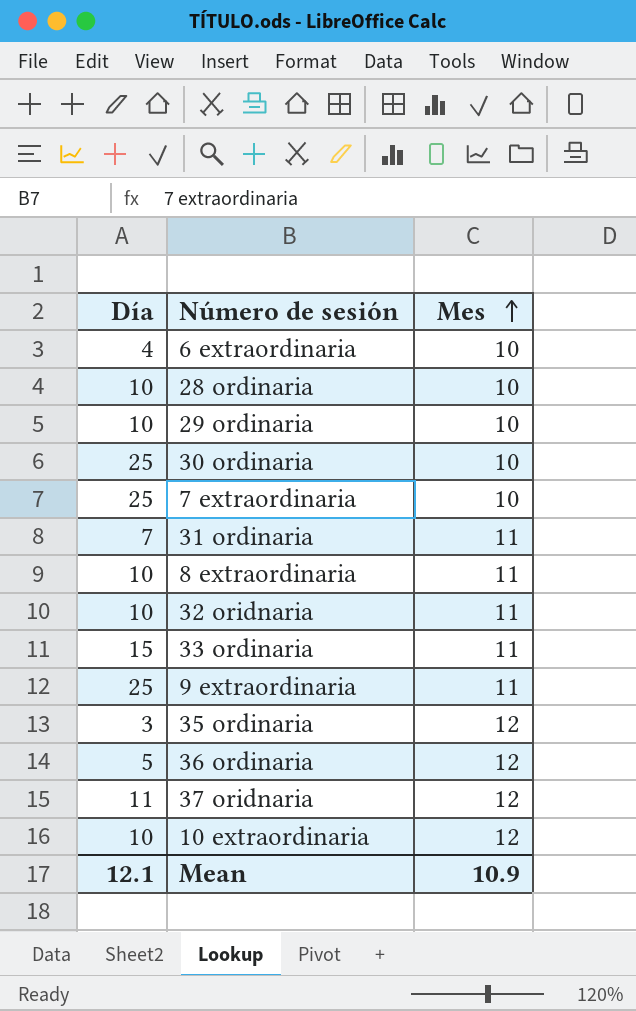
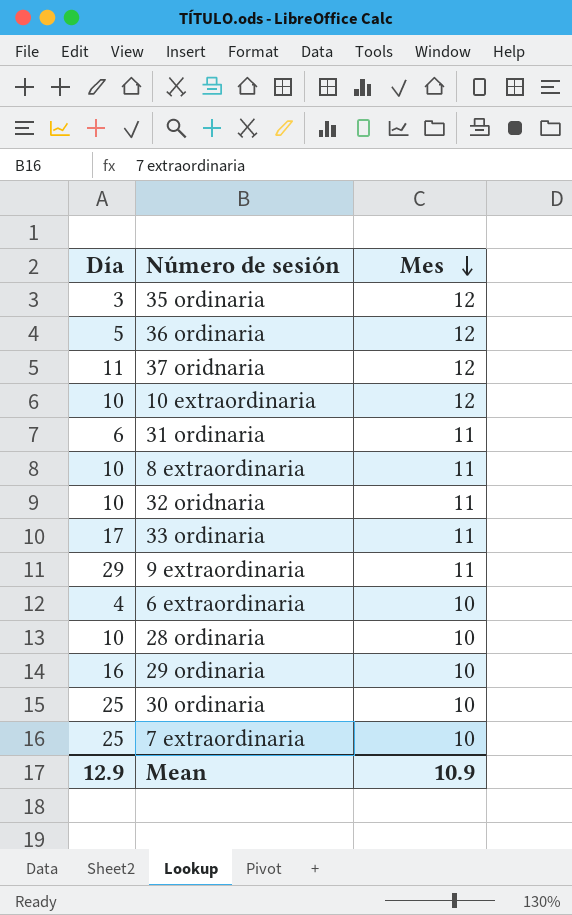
row order: Mes ascending -> Mes descending
31 ordinaria | Día: 7 -> 6
33 ordinaria | Día: 15 -> 17
9 extraordinaria | Día: 25 -> 29
29 ordinaria | Día: 10 -> 16
Mean | Día: 12.1 -> 12.9

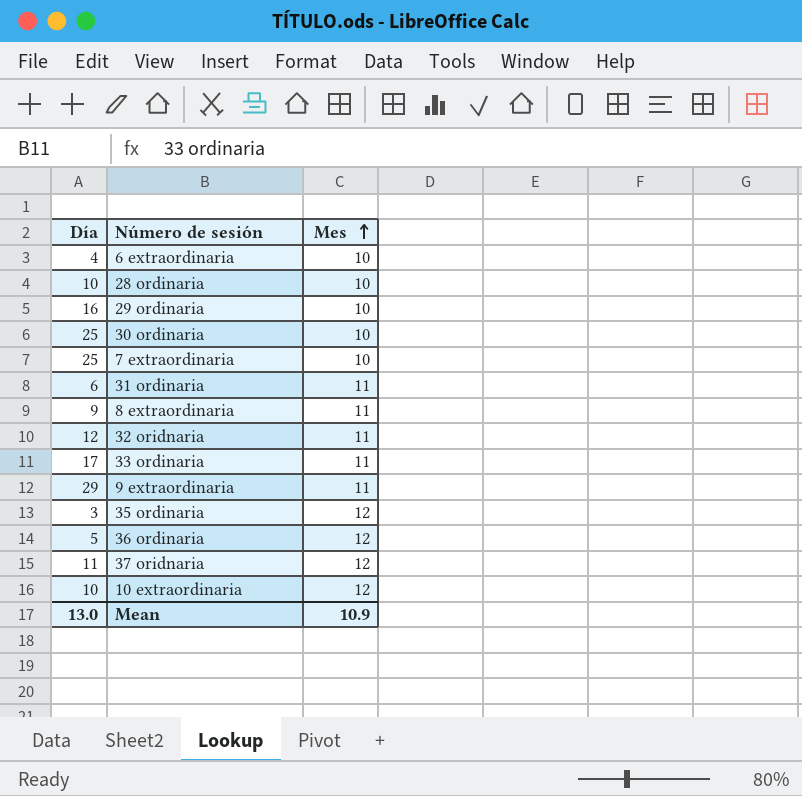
row order: Mes descending -> Mes ascending
8 extraordinaria | Día: 10 -> 9
32 oridnaria | Día: 10 -> 12
Mean | Día: 12.9 -> 13.0

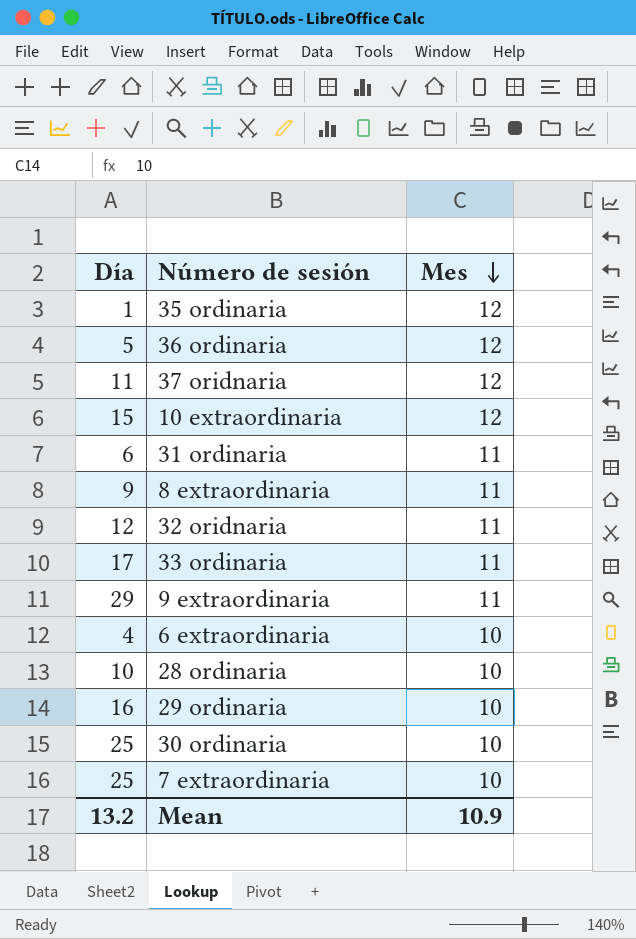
row order: Mes ascending -> Mes descending
35 ordinaria | Día: 3 -> 1
10 extraordinaria | Día: 10 -> 15
Mean | Día: 13.0 -> 13.2

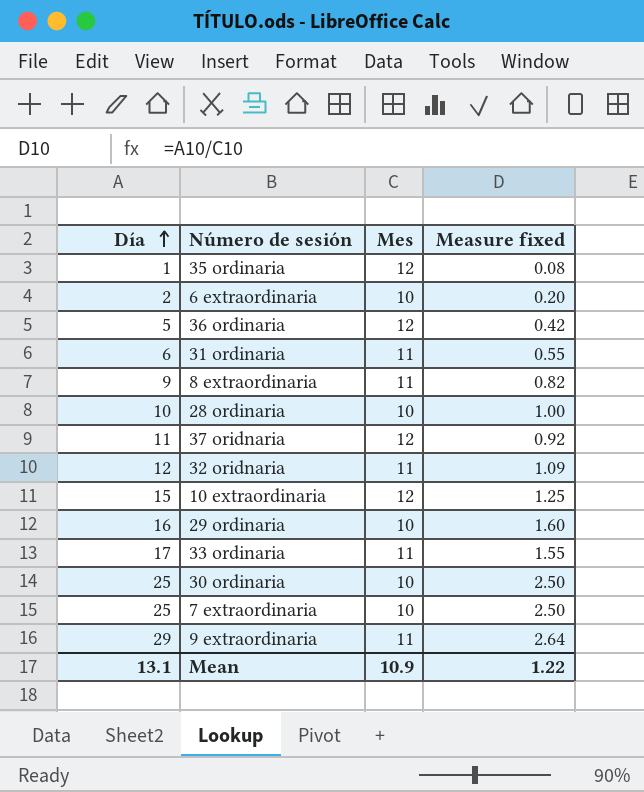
row order: Mes descending -> Día ascending
column Measure fixed | formula: none -> [Día] / [Mes]
6 extraordinaria | Día: 4 -> 2
Mean | Día: 13.2 -> 13.1

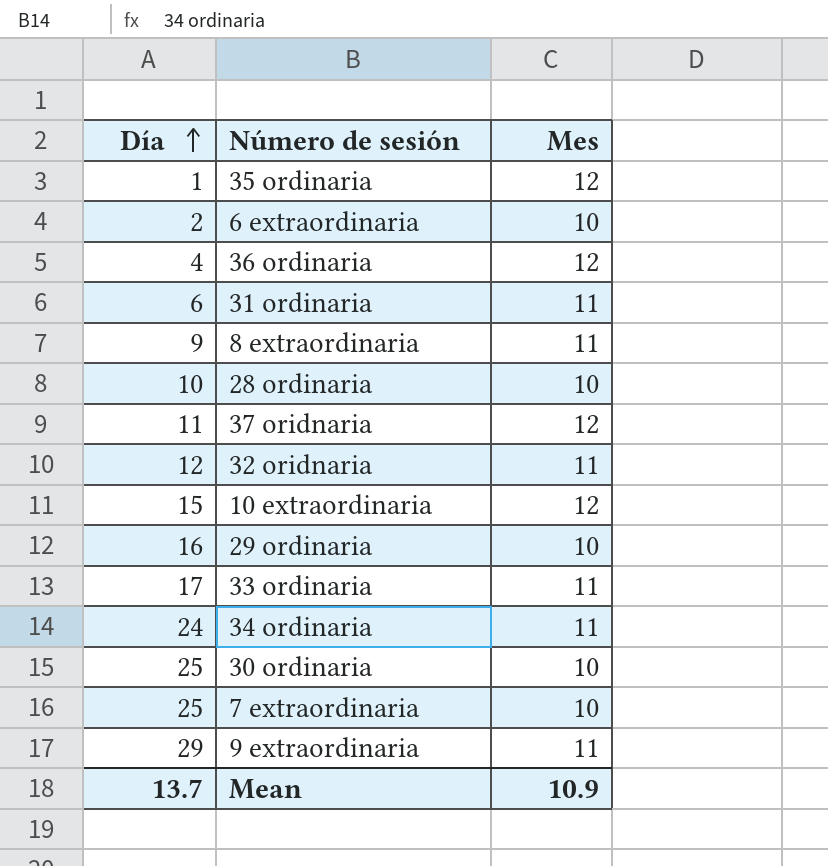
column Measure fixed | formula: [Día] / [Mes] -> none
36 ordinaria | Día: 5 -> 4
row 34 ordinaria: none -> 24 | 11
Mean | Día: 13.1 -> 13.7

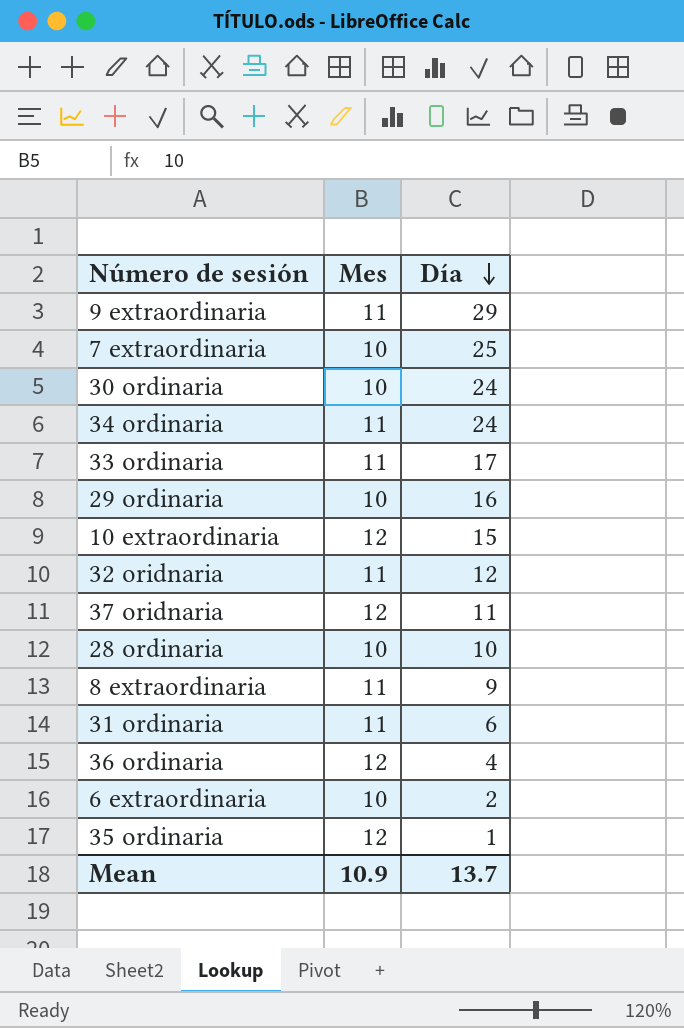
row order: Día ascending -> Día descending
column Día | position: 1 -> 3
30 ordinaria | Día: 25 -> 24

